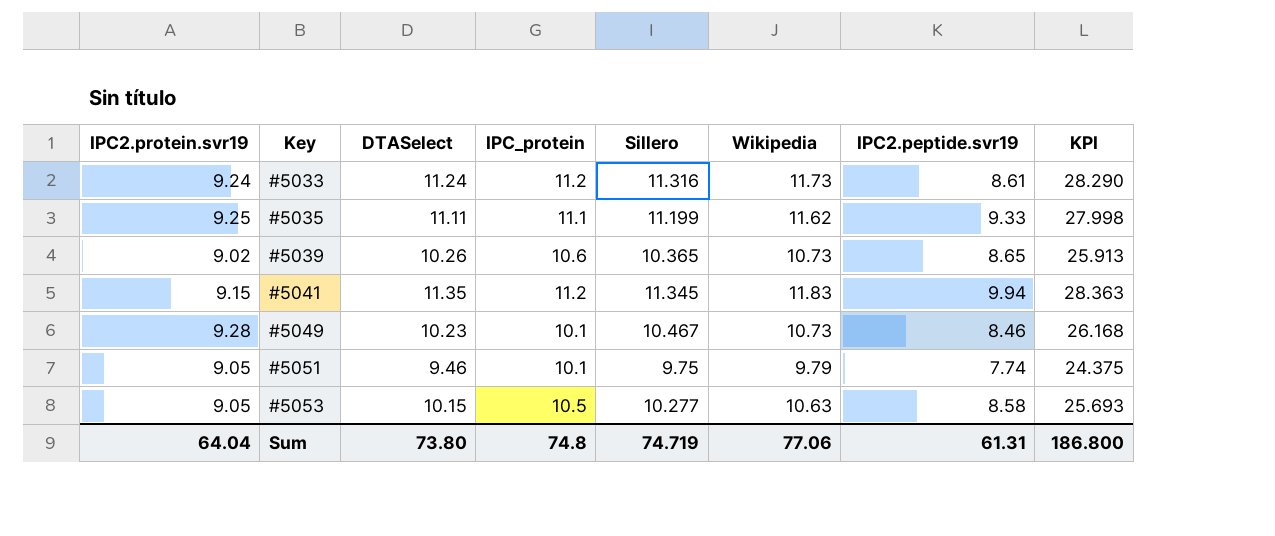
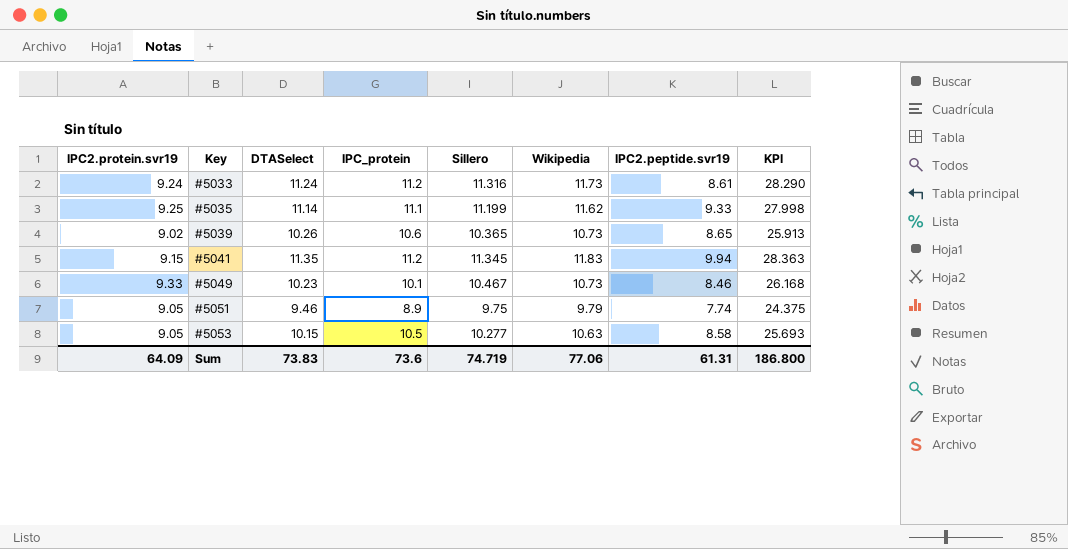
#5035 | DTASelect: 11.11 -> 11.14
#5049 | IPC2.protein.svr19: 9.28 -> 9.33
#5051 | IPC_protein: 10.1 -> 8.9
Sum | IPC2.protein.svr19: 64.04 -> 64.09
Sum | DTASelect: 73.80 -> 73.83
Sum | IPC_protein: 74.8 -> 73.6

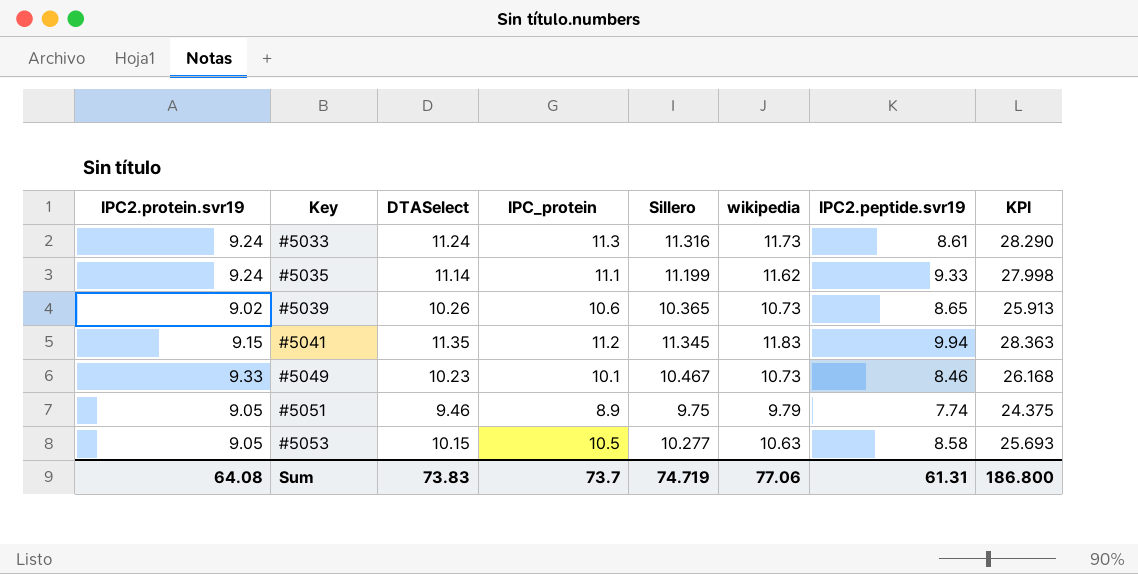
column name: Wikipedia -> wikipedia
#5033 | IPC_protein: 11.2 -> 11.3
#5035 | IPC2.protein.svr19: 9.25 -> 9.24
Sum | IPC2.protein.svr19: 64.09 -> 64.08
Sum | IPC_protein: 73.6 -> 73.7

